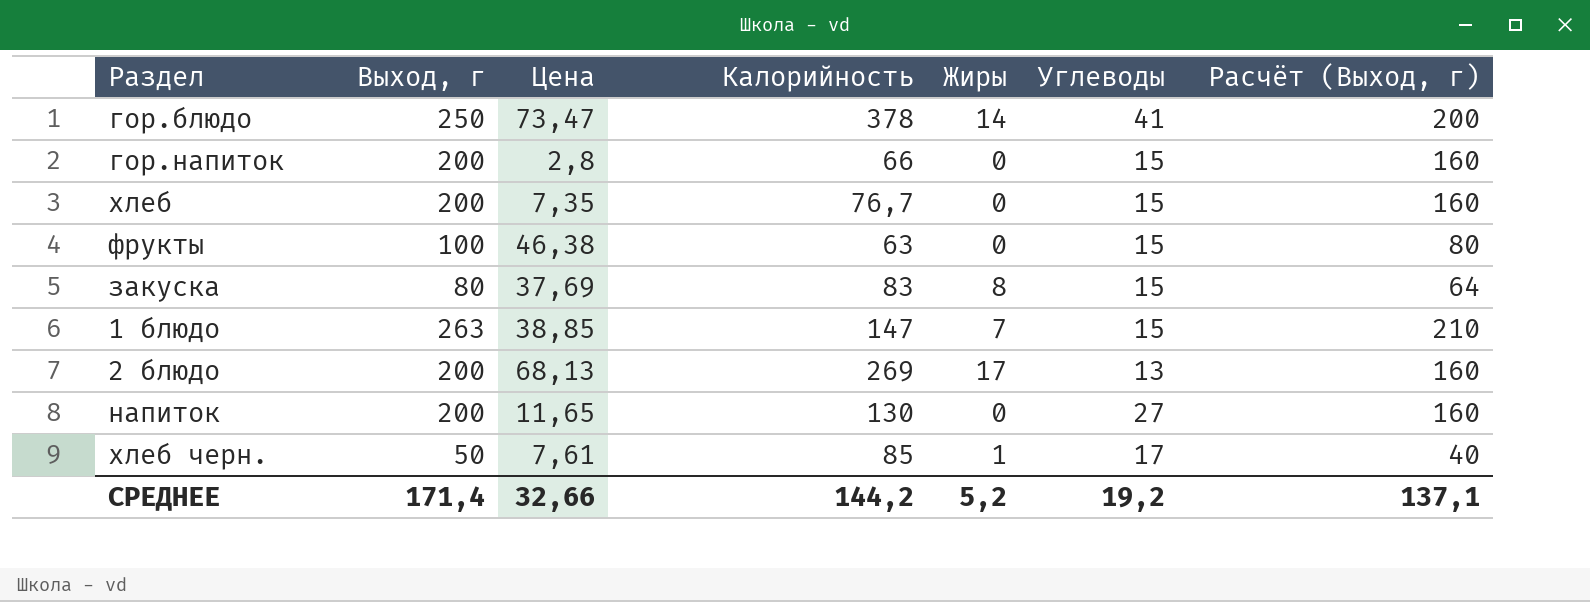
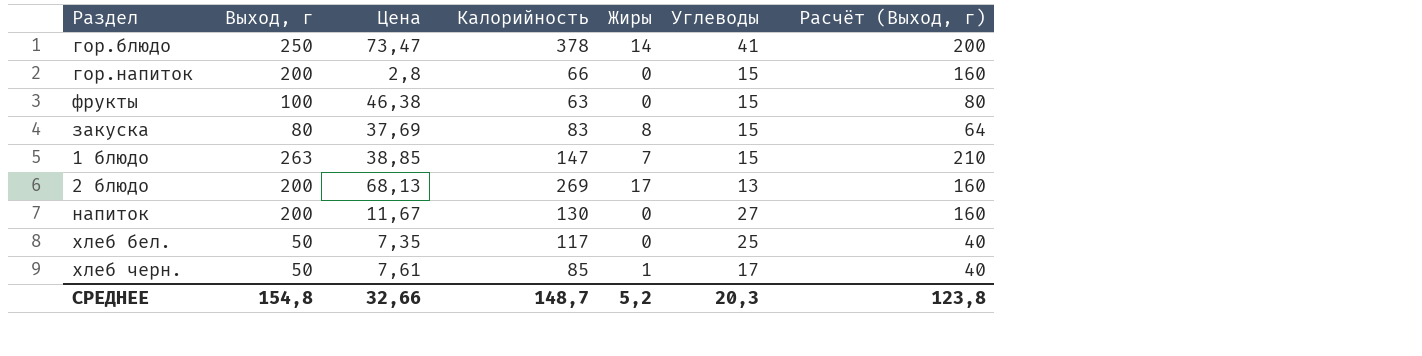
row хлеб: 200 | 7,35 | 76,7 | 0 | 15 | 160 -> none
напиток | Цена: 11,65 -> 11,67
row хлеб бел.: none -> 50 | 7,35 | 117 | 0 | 25 | 40
СРЕДНЕЕ | Выход, г: 171,4 -> 154,8
СРЕДНЕЕ | Калорийность: 144,2 -> 148,7
СРЕДНЕЕ | Углеводы: 19,2 -> 20,3
СРЕДНЕЕ | Расчёт (Выход, г): 137,1 -> 123,8

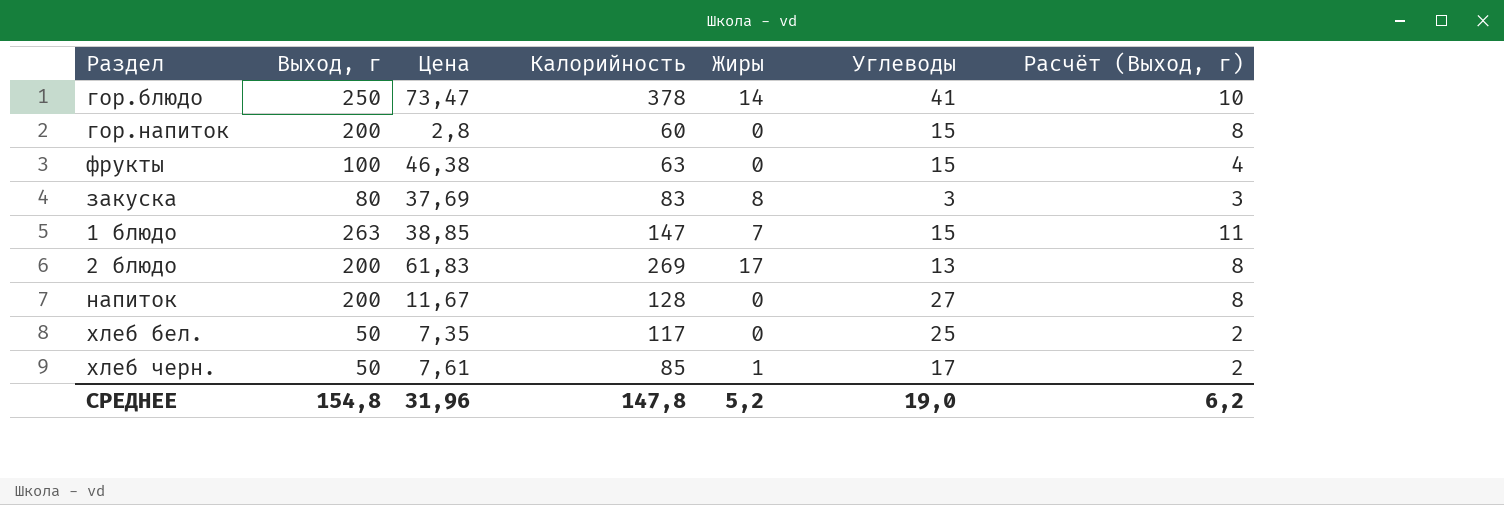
column Расчёт (Выход, г) | formula: [Выход, г] * 0,8 -> [Выход, г] * 0,04
гор.напиток | Калорийность: 66 -> 60
закуска | Углеводы: 15 -> 3
2 блюдо | Цена: 68,13 -> 61,83
напиток | Калорийность: 130 -> 128
СРЕДНЕЕ | Цена: 32,66 -> 31,96
СРЕДНЕЕ | Калорийность: 148,7 -> 147,8
СРЕДНЕЕ | Углеводы: 20,3 -> 19,0
СРЕДНЕЕ | Расчёт (Выход, г): 123,8 -> 6,2

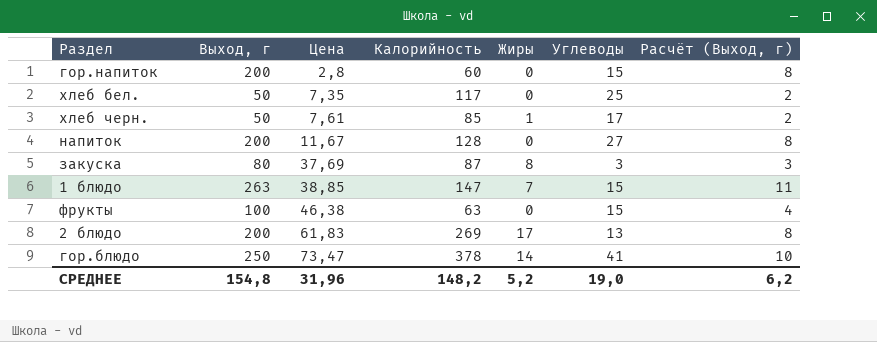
row order: none -> Цена ascending
закуска | Калорийность: 83 -> 87
СРЕДНЕЕ | Калорийность: 147,8 -> 148,2

